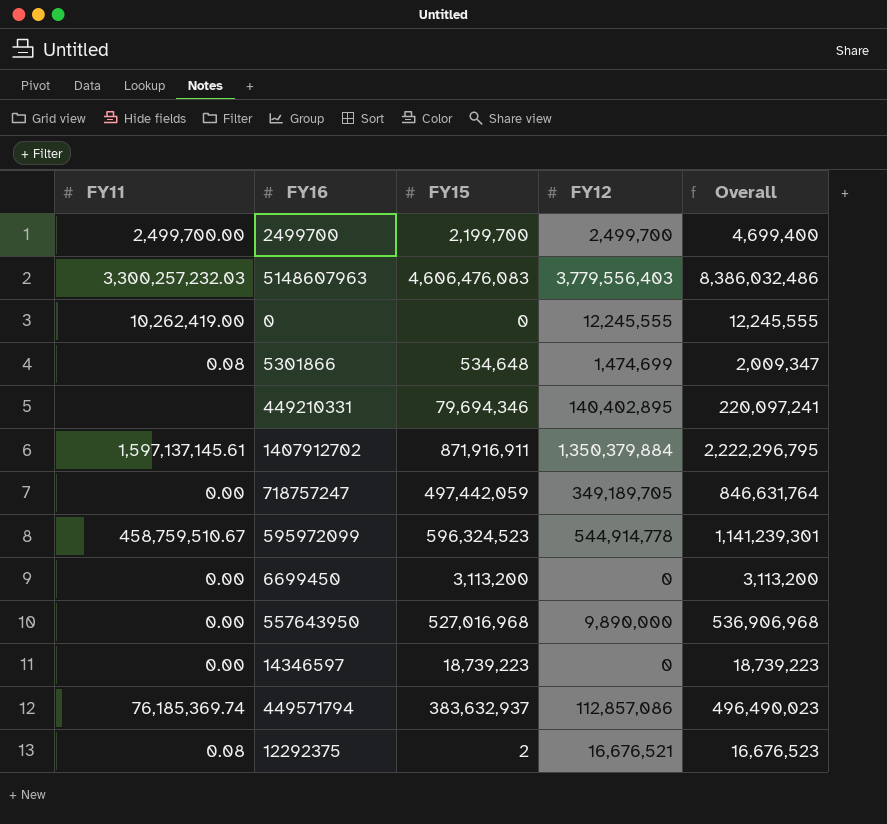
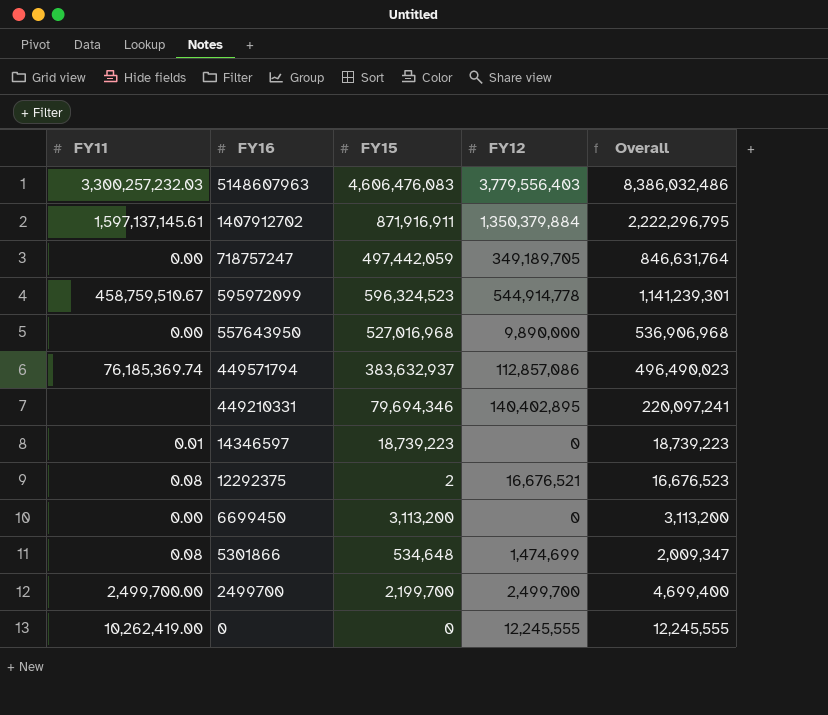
row order: none -> FY16 descending
14346597 | FY11: 0.00 -> 0.01

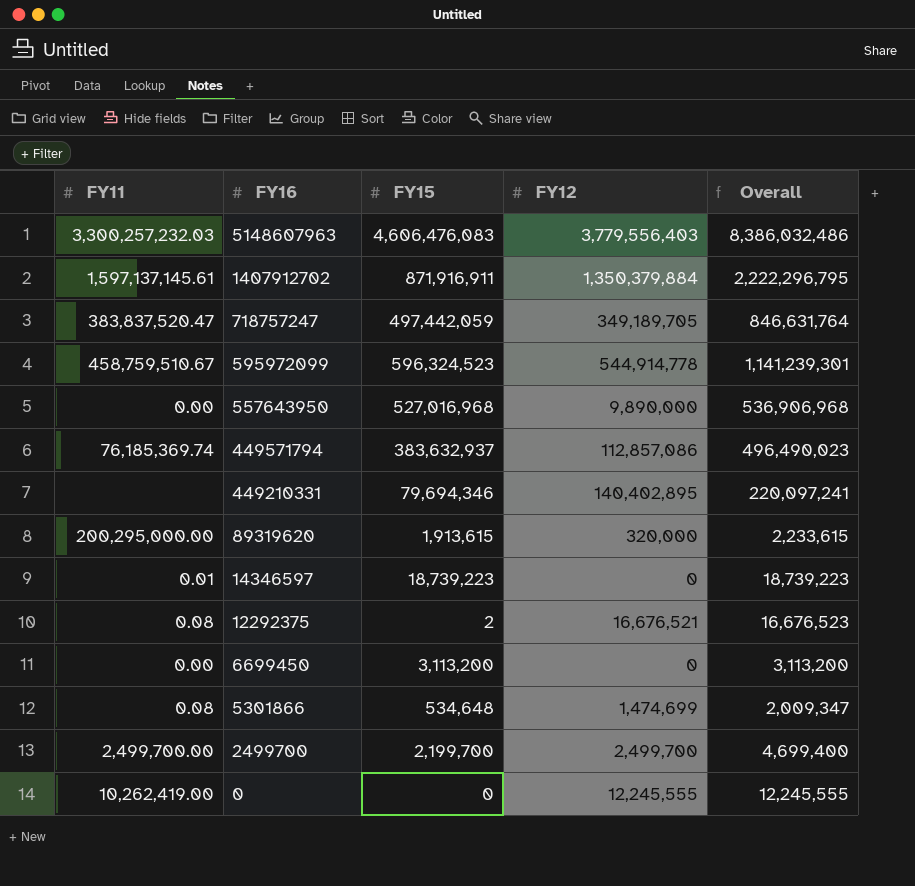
718757247 | FY11: 0.00 -> 383,837,520.47
row 89319620: none -> 200,295,000.00 | 1,913,615 | 320,000 | 2,233,615

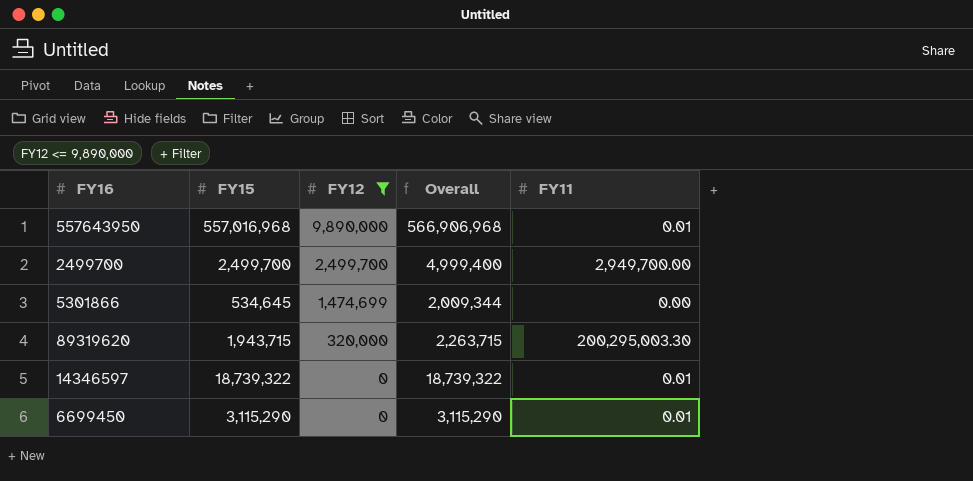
filter: none -> FY12 <= 9,890,000
row order: FY16 descending -> FY12 descending
column FY11 | position: 1 -> 5
557643950 | FY15: 527,016,968 -> 557,016,968
557643950 | Overall: 536,906,968 -> 566,906,968
557643950 | FY11: 0.00 -> 0.01
2499700 | FY15: 2,199,700 -> 2,499,700
2499700 | Overall: 4,699,400 -> 4,999,400
2499700 | FY11: 2,499,700.00 -> 2,949,700.00
5301866 | FY15: 534,648 -> 534,645
5301866 | Overall: 2,009,347 -> 2,009,344
5301866 | FY11: 0.08 -> 0.00
89319620 | FY15: 1,913,615 -> 1,943,715
89319620 | Overall: 2,233,615 -> 2,263,715
89319620 | FY11: 200,295,000.00 -> 200,295,003.30
14346597 | FY15: 18,739,223 -> 18,739,322
14346597 | Overall: 18,739,223 -> 18,739,322
6699450 | FY15: 3,113,200 -> 3,115,290
6699450 | Overall: 3,113,200 -> 3,115,290
6699450 | FY11: 0.00 -> 0.01

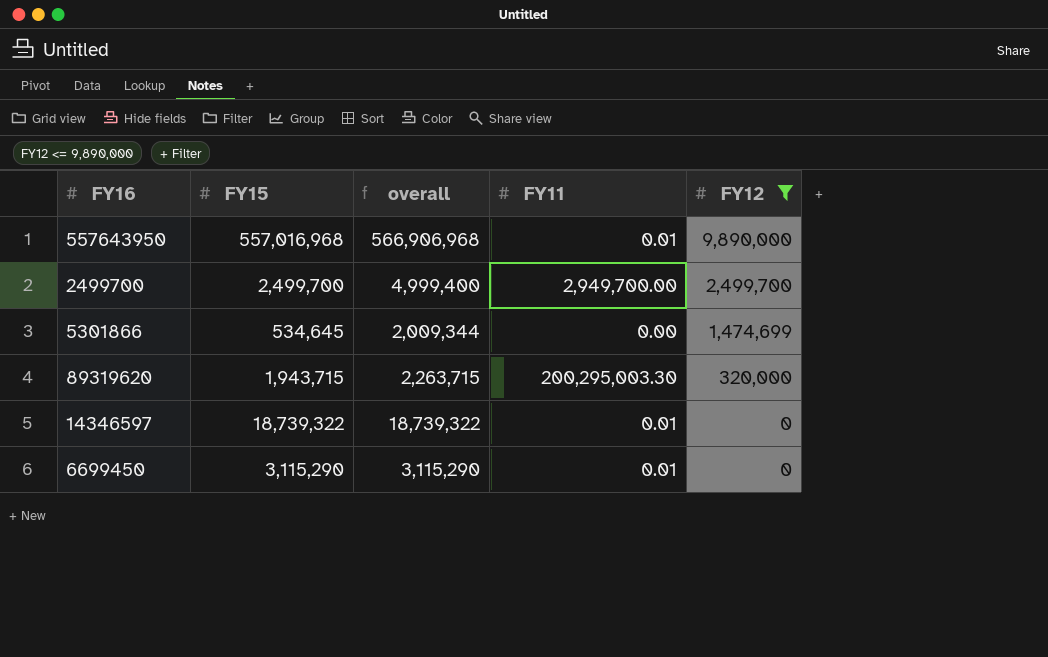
column name: Overall -> overall
column FY12 | position: 3 -> 5

